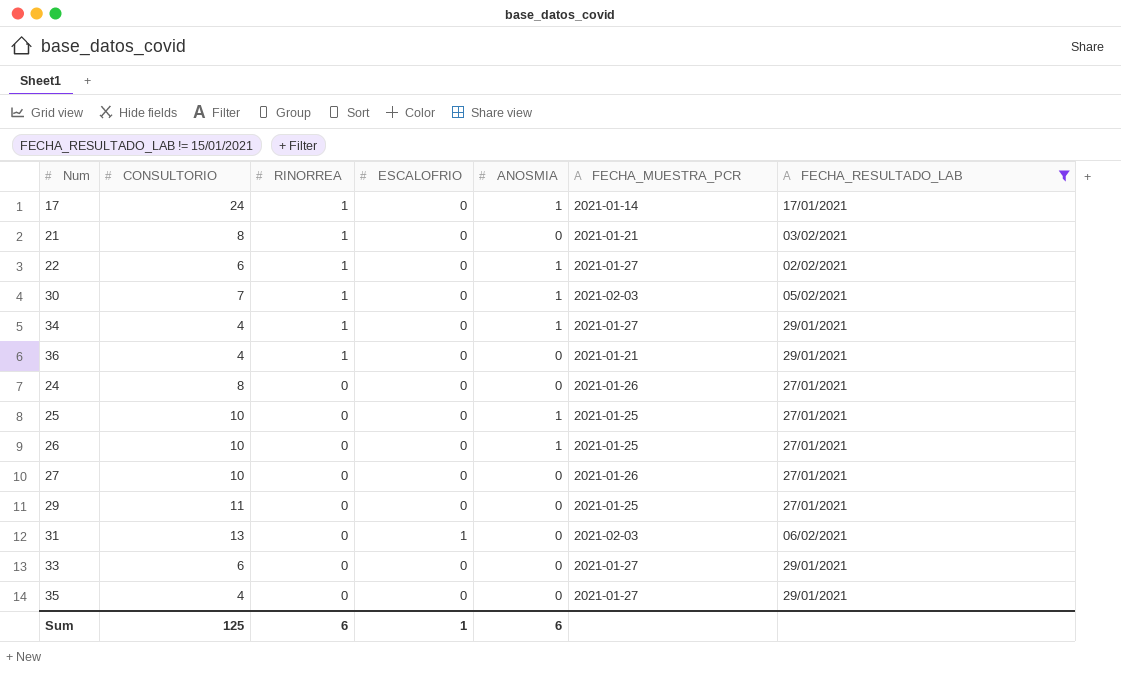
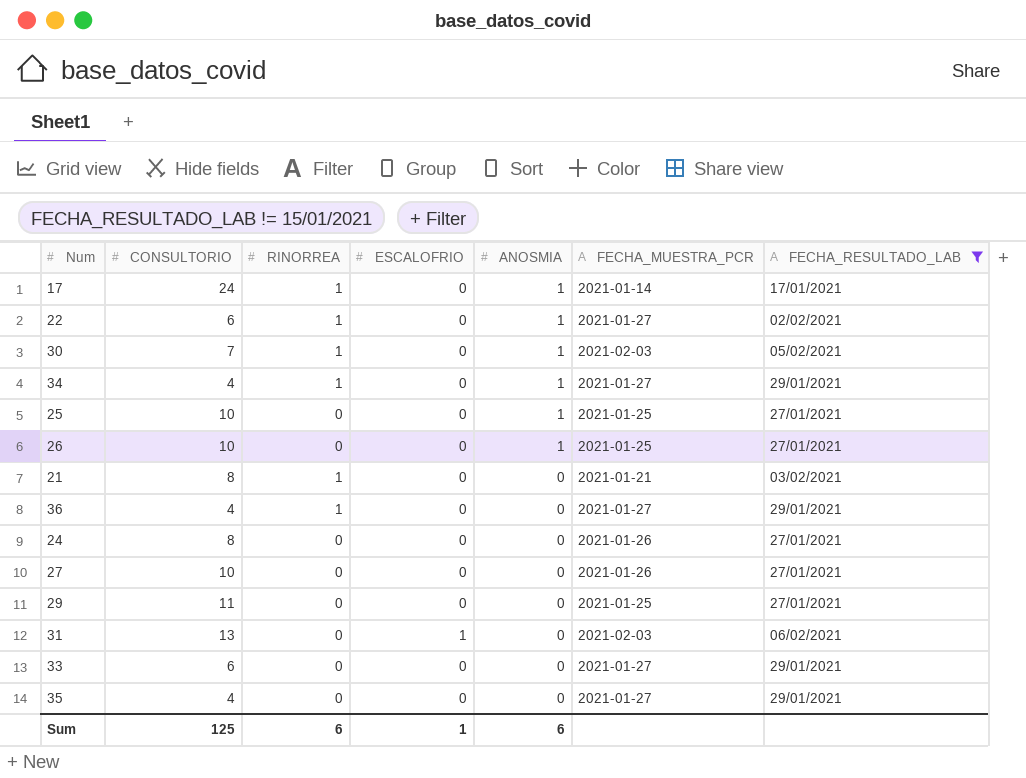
row order: RINORREA descending -> ANOSMIA descending
36 | FECHA_MUESTRA_PCR: 2021-01-21 -> 2021-01-27

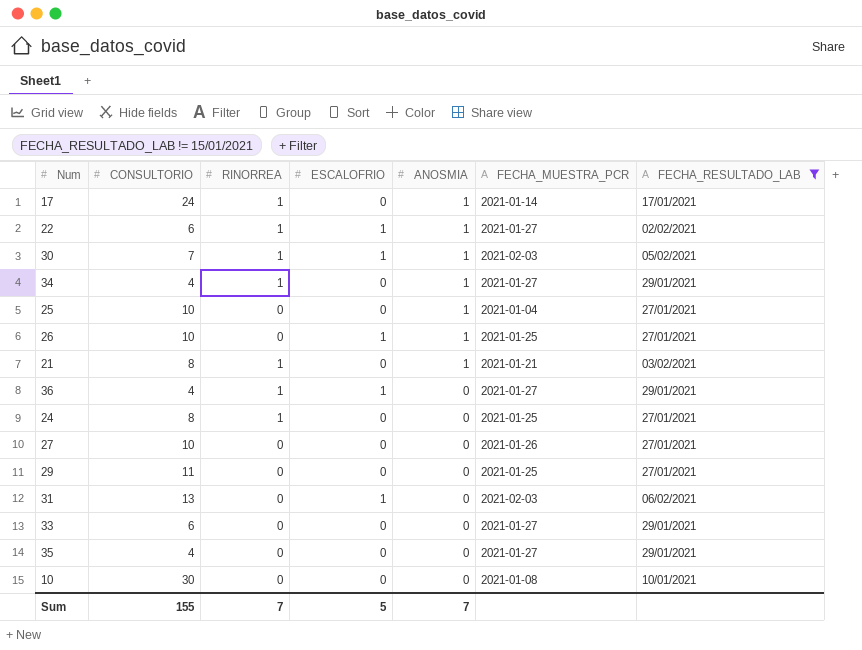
22 | ESCALOFRIO: 0 -> 1
30 | ESCALOFRIO: 0 -> 1
25 | FECHA_MUESTRA_PCR: 2021-01-25 -> 2021-01-04
26 | ESCALOFRIO: 0 -> 1
21 | ANOSMIA: 0 -> 1
36 | ESCALOFRIO: 0 -> 1
24 | RINORREA: 0 -> 1
24 | FECHA_MUESTRA_PCR: 2021-01-26 -> 2021-01-25
row 10: none -> 30 | 0 | 0 | 0 | 2021-01-08 | 10/01/2021
Sum | CONSULTORIO: 125 -> 155
Sum | RINORREA: 6 -> 7
Sum | ESCALOFRIO: 1 -> 5
Sum | ANOSMIA: 6 -> 7

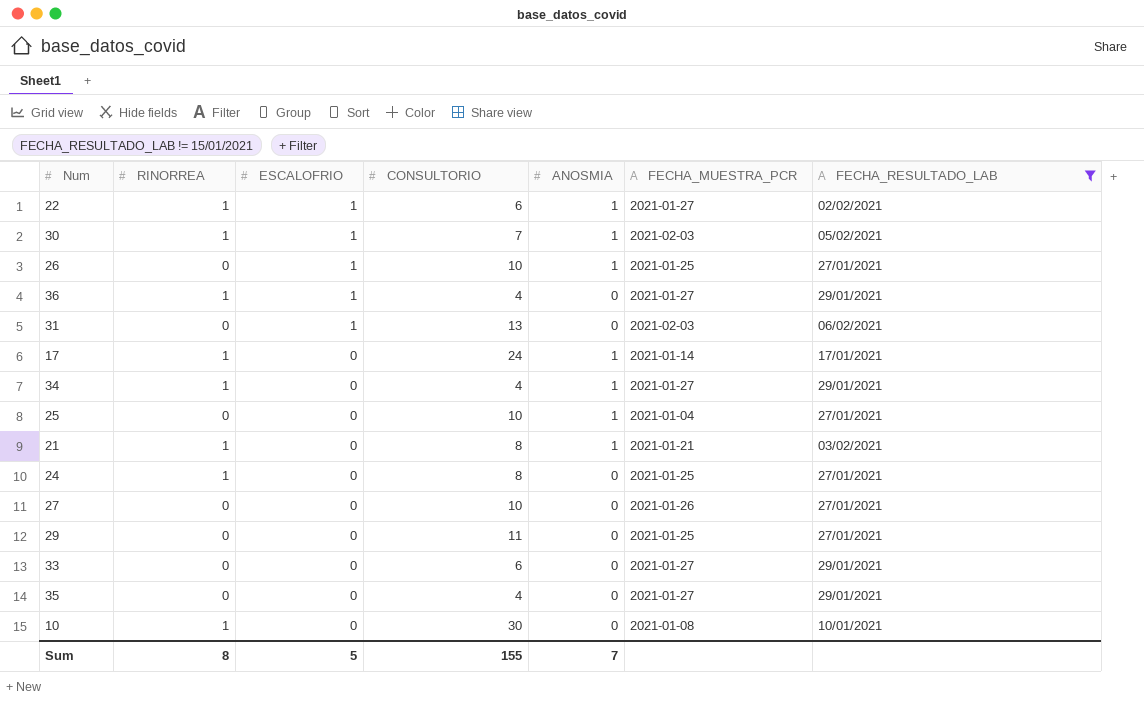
row order: ANOSMIA descending -> ESCALOFRIO descending
column CONSULTORIO | position: 2 -> 4
10 | RINORREA: 0 -> 1
Sum | RINORREA: 7 -> 8

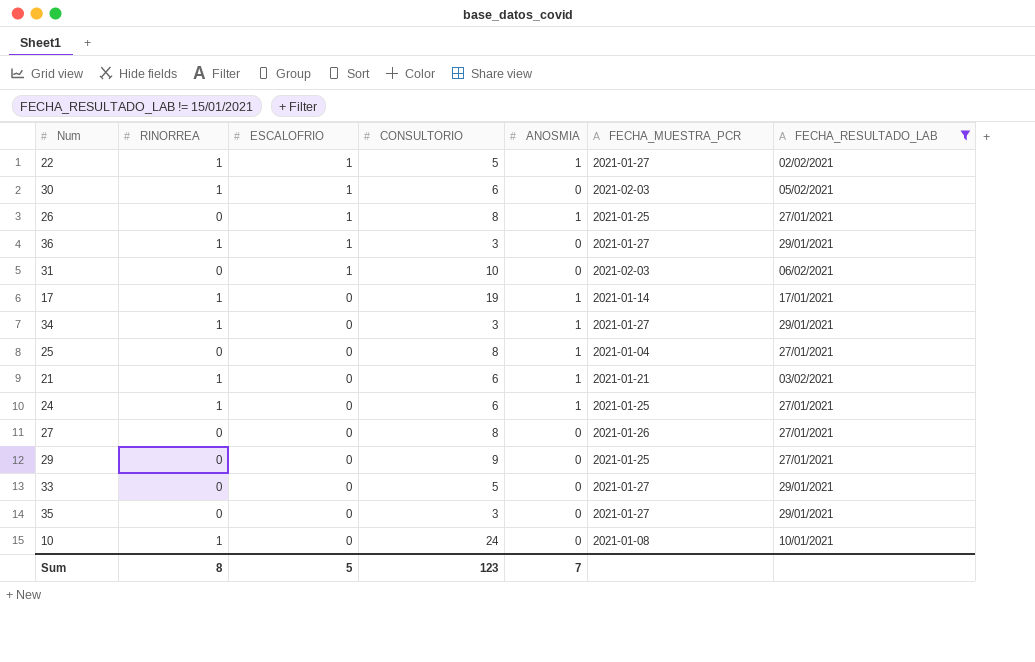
22 | CONSULTORIO: 6 -> 5
30 | CONSULTORIO: 7 -> 6
30 | ANOSMIA: 1 -> 0
26 | CONSULTORIO: 10 -> 8
36 | CONSULTORIO: 4 -> 3
31 | CONSULTORIO: 13 -> 10
17 | CONSULTORIO: 24 -> 19
34 | CONSULTORIO: 4 -> 3
25 | CONSULTORIO: 10 -> 8
21 | CONSULTORIO: 8 -> 6
24 | CONSULTORIO: 8 -> 6
24 | ANOSMIA: 0 -> 1
27 | CONSULTORIO: 10 -> 8
29 | CONSULTORIO: 11 -> 9
33 | CONSULTORIO: 6 -> 5
35 | CONSULTORIO: 4 -> 3
10 | CONSULTORIO: 30 -> 24
Sum | CONSULTORIO: 155 -> 123

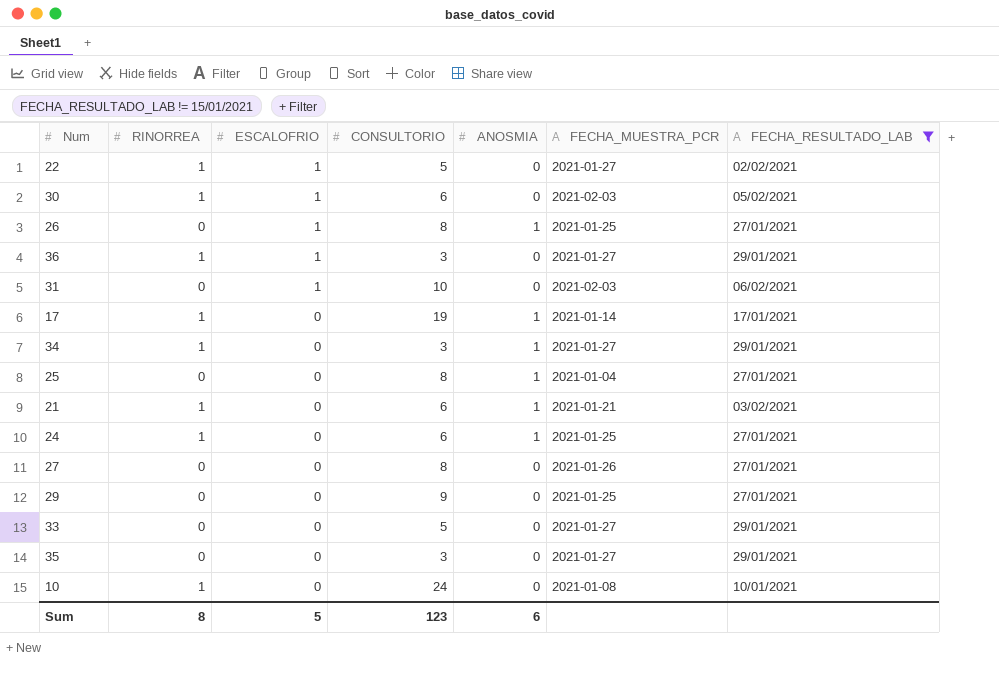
22 | ANOSMIA: 1 -> 0
Sum | ANOSMIA: 7 -> 6

